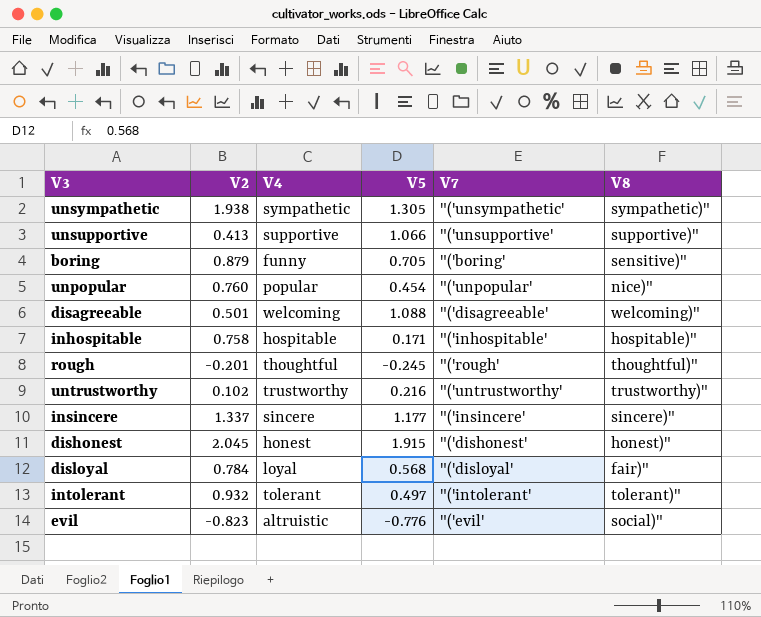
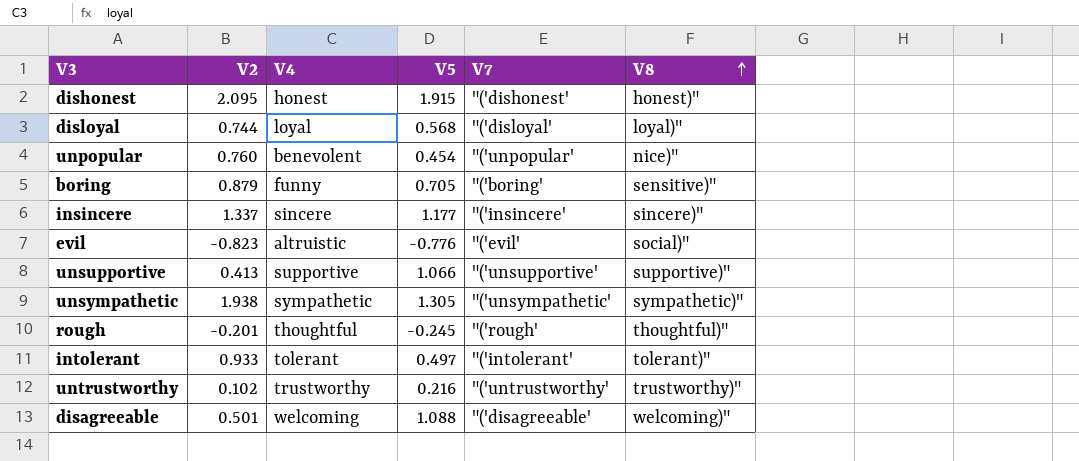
row order: none -> V8 ascending
row inhospitable: 0.758 | hospitable | 0.171 | "('inhospitable' | hospitable)" -> none
dishonest | V2: 2.045 -> 2.095
disloyal | V2: 0.784 -> 0.744
disloyal | V8: fair)" -> loyal)"
unpopular | V4: popular -> benevolent
intolerant | V2: 0.932 -> 0.933

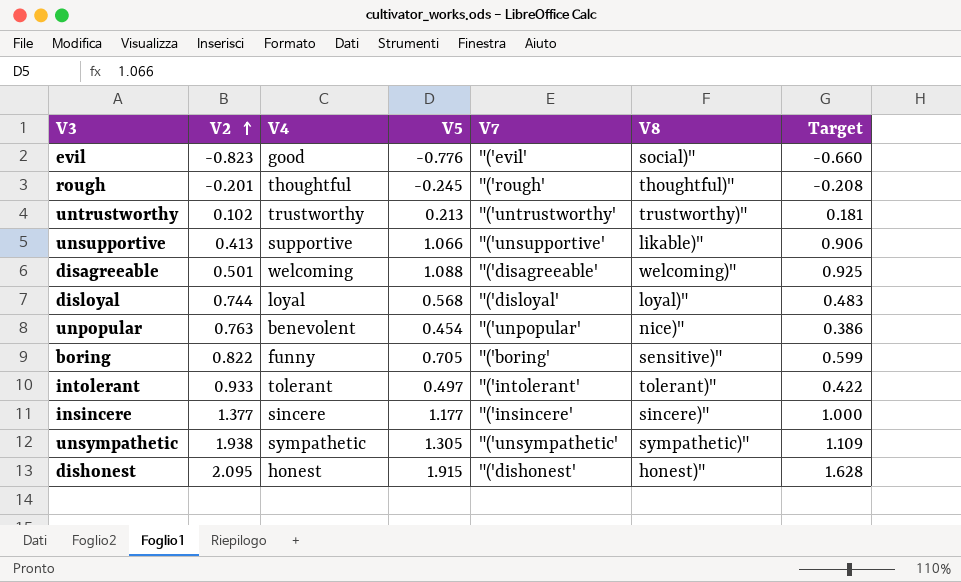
row order: V8 ascending -> V2 ascending
column Target | formula: none -> [V5] * 0.85
evil | V4: altruistic -> good
untrustworthy | V5: 0.216 -> 0.213
unsupportive | V8: supportive)" -> likable)"
unpopular | V2: 0.760 -> 0.763
boring | V2: 0.879 -> 0.822
insincere | V2: 1.337 -> 1.377

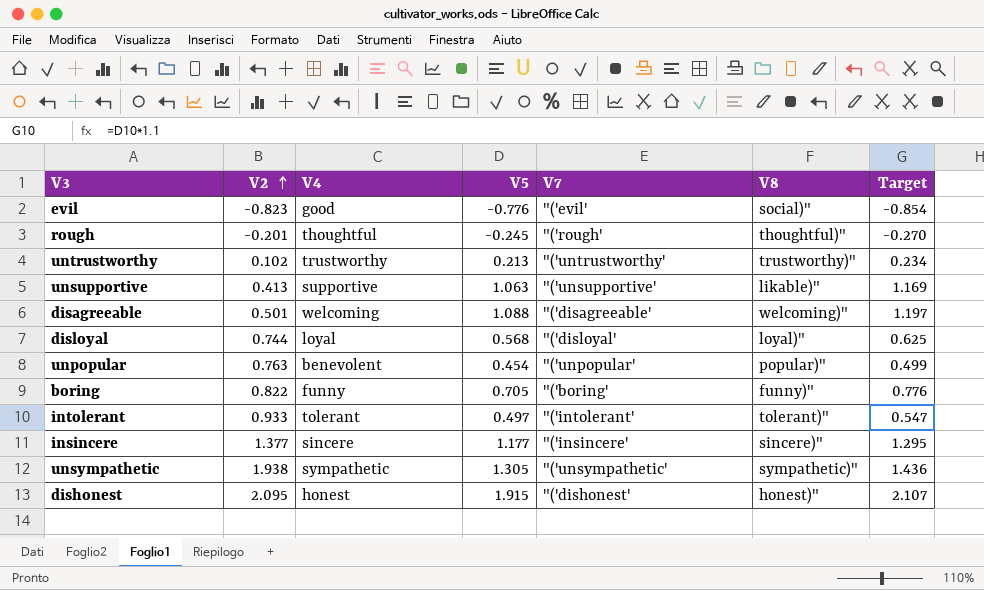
column Target | formula: [V5] * 0.85 -> [V5] * 1.1
unsupportive | V5: 1.066 -> 1.063
unpopular | V8: nice)" -> popular)"
boring | V8: sensitive)" -> funny)"

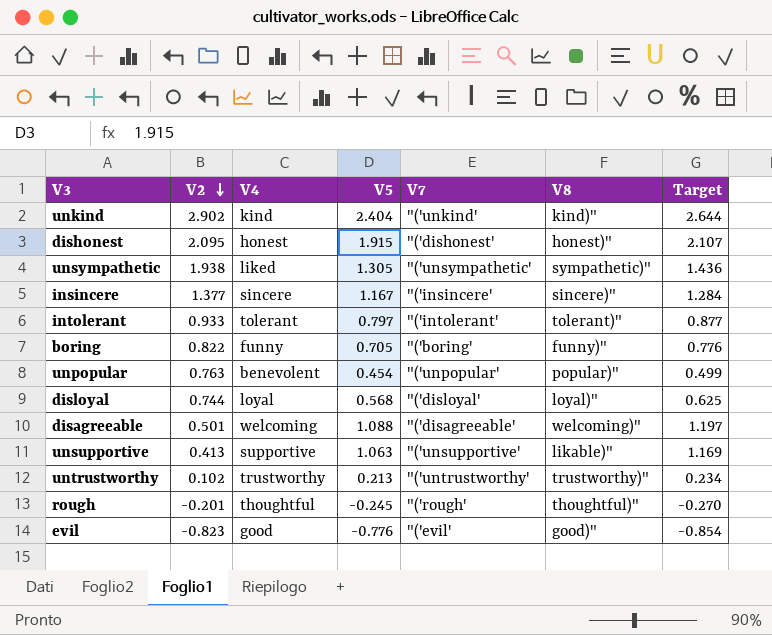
row order: V2 ascending -> V2 descending
row unkind: none -> 2.902 | kind | 2.404 | "('unkind' | kind)" | 2.644
unsympathetic | V4: sympathetic -> liked
insincere | V5: 1.177 -> 1.167
insincere | Target: 1.295 -> 1.284
intolerant | V5: 0.497 -> 0.797
intolerant | Target: 0.547 -> 0.877
evil | V8: social)" -> good)"

